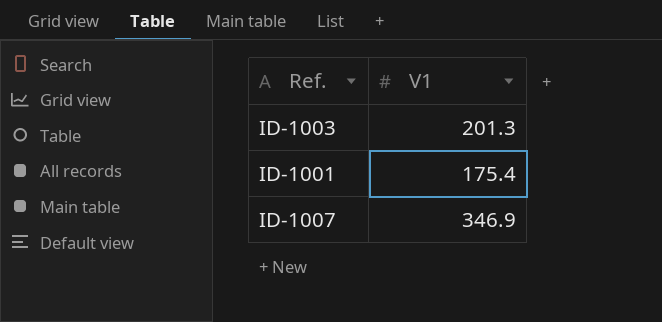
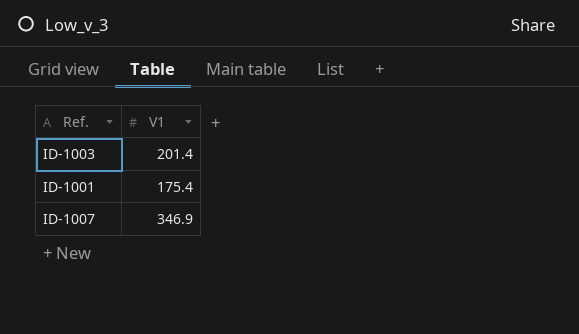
ID-1003 | V1: 201.3 -> 201.4

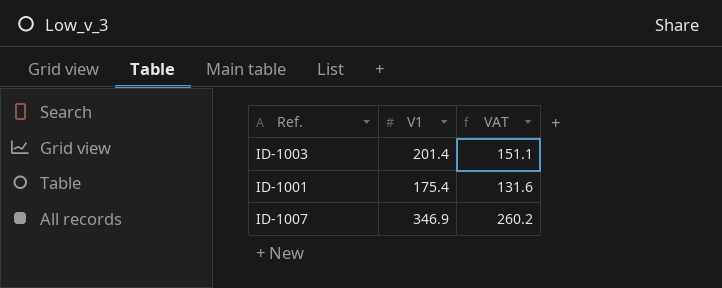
column VAT | formula: none -> [V1] * 0.75

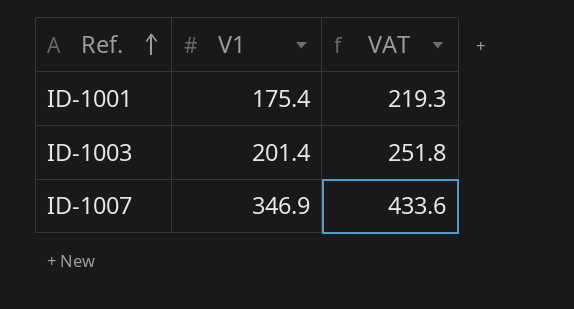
row order: none -> Ref. ascending
column VAT | formula: [V1] * 0.75 -> [V1] * 1.25

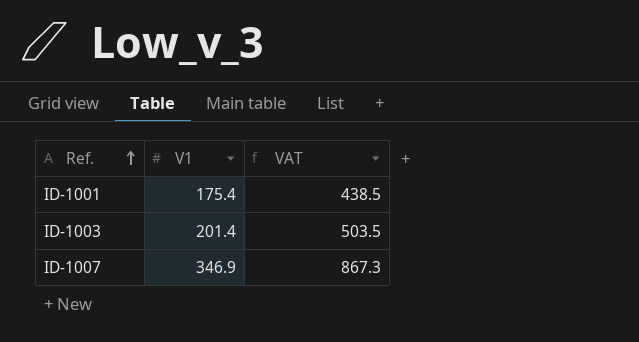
column VAT | formula: [V1] * 1.25 -> [V1] * 2.5

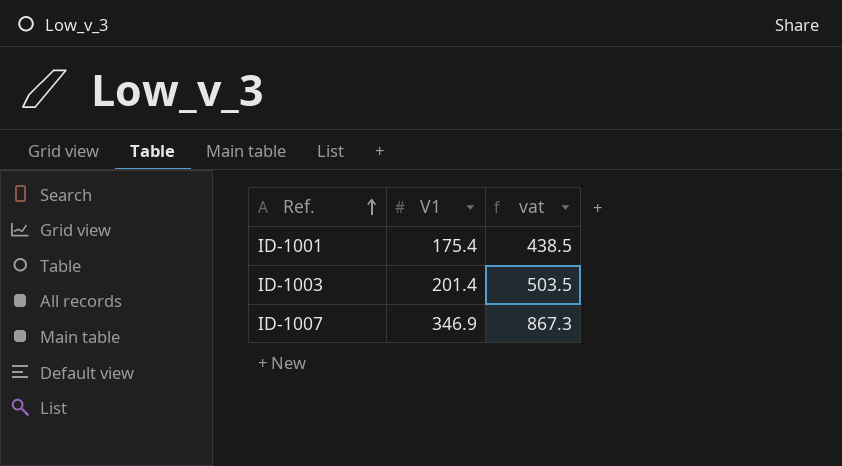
column name: VAT -> vat

